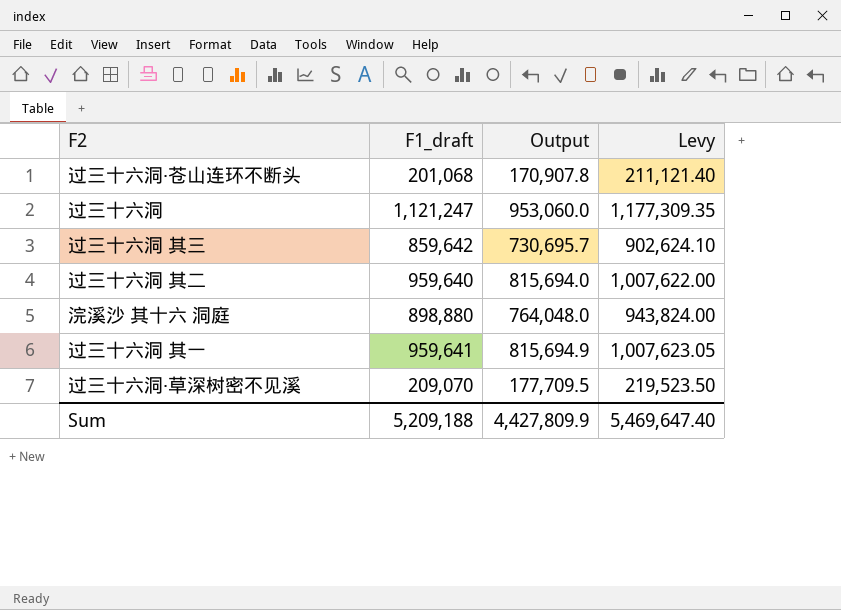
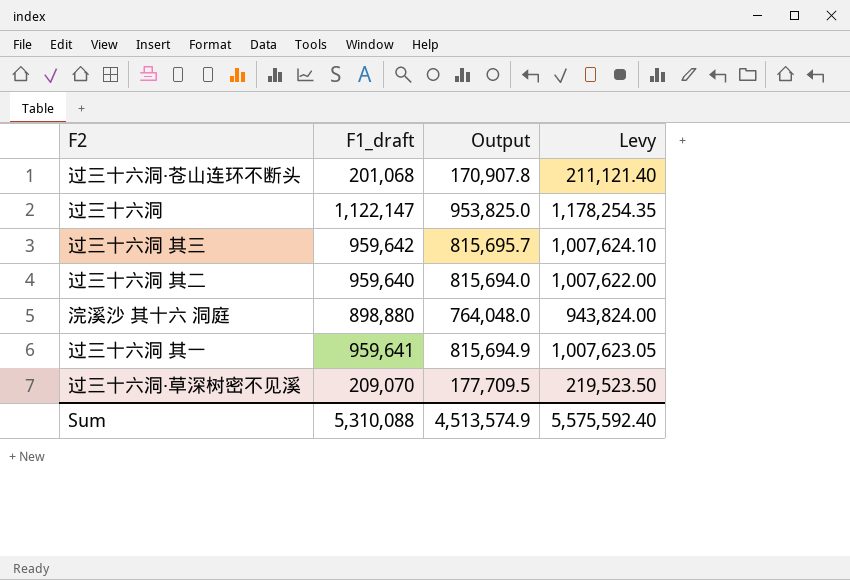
过三十六洞 | F1_draft: 1,121,247 -> 1,122,147
过三十六洞 | Output: 953,060.0 -> 953,825.0
过三十六洞 | Levy: 1,177,309.35 -> 1,178,254.35
过三十六洞 其三 | F1_draft: 859,642 -> 959,642
过三十六洞 其三 | Output: 730,695.7 -> 815,695.7
过三十六洞 其三 | Levy: 902,624.10 -> 1,007,624.10
Sum | F1_draft: 5,209,188 -> 5,310,088
Sum | Output: 4,427,809.9 -> 4,513,574.9
Sum | Levy: 5,469,647.40 -> 5,575,592.40

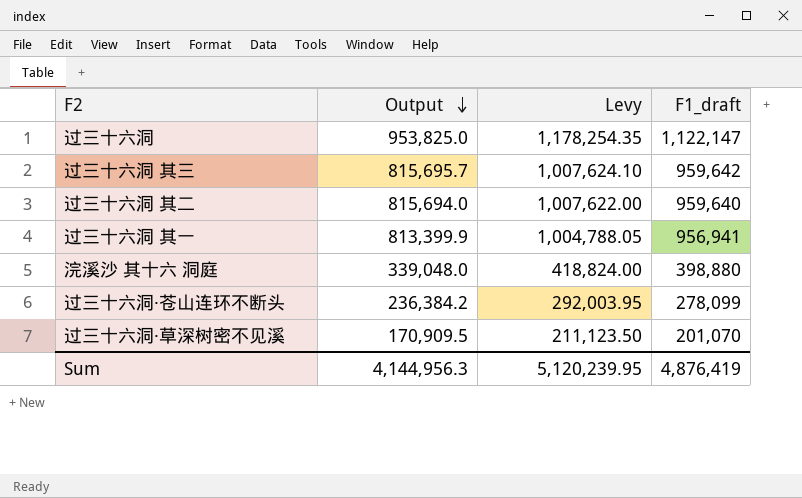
row order: none -> Output descending
column F1_draft | position: 2 -> 4
过三十六洞 其一 | Output: 815,694.9 -> 813,399.9
过三十六洞 其一 | Levy: 1,007,623.05 -> 1,004,788.05
过三十六洞 其一 | F1_draft: 959,641 -> 956,941
浣溪沙 其十六 洞庭 | Output: 764,048.0 -> 339,048.0
浣溪沙 其十六 洞庭 | Levy: 943,824.00 -> 418,824.00
浣溪沙 其十六 洞庭 | F1_draft: 898,880 -> 398,880
过三十六洞·苍山连环不断头 | Output: 170,907.8 -> 236,384.2
过三十六洞·苍山连环不断头 | Levy: 211,121.40 -> 292,003.95
过三十六洞·苍山连环不断头 | F1_draft: 201,068 -> 278,099
过三十六洞·草深树密不见溪 | Output: 177,709.5 -> 170,909.5
过三十六洞·草深树密不见溪 | Levy: 219,523.50 -> 211,123.50
过三十六洞·草深树密不见溪 | F1_draft: 209,070 -> 201,070
Sum | Output: 4,513,574.9 -> 4,144,956.3
Sum | Levy: 5,575,592.40 -> 5,120,239.95
Sum | F1_draft: 5,310,088 -> 4,876,419

